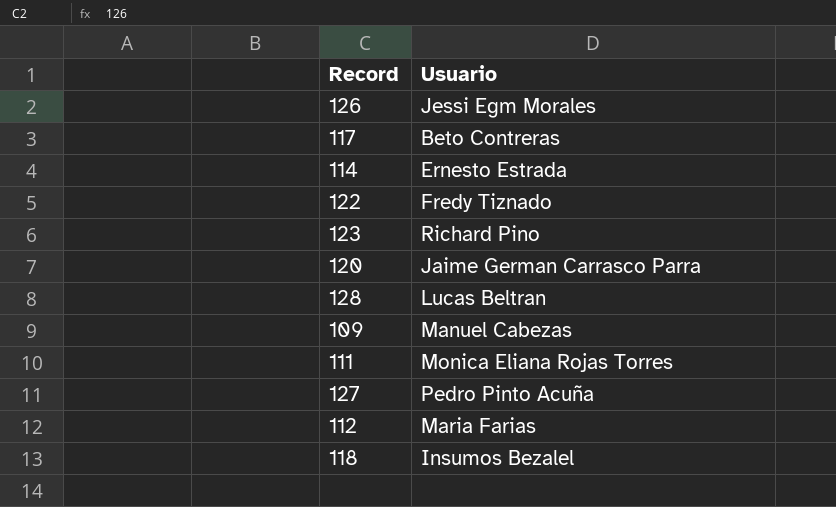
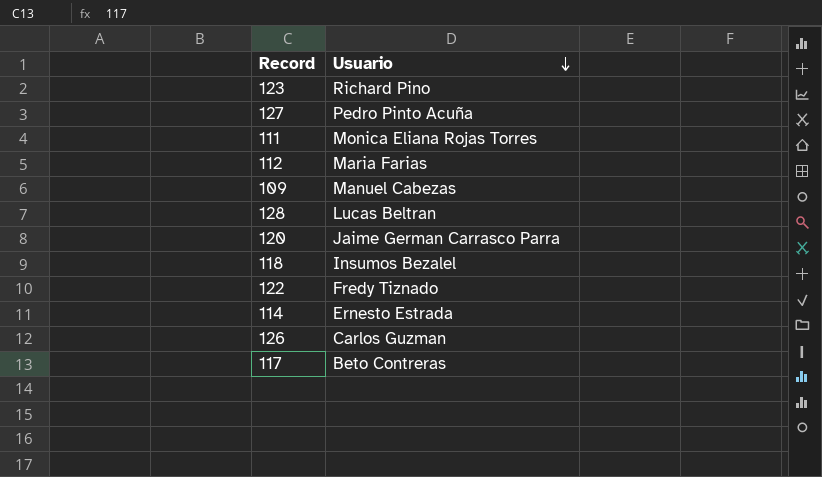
row order: none -> Usuario descending
126 | Usuario: Jessi Egm Morales -> Carlos Guzman

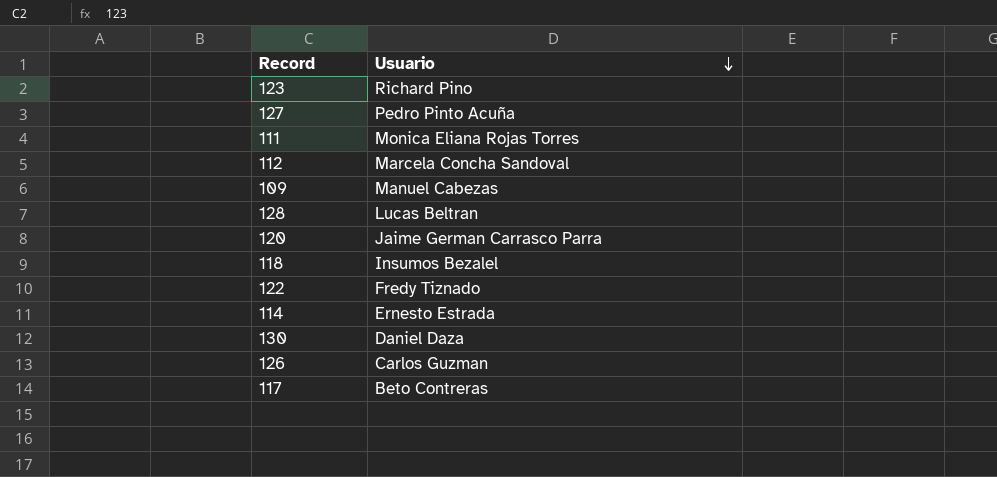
112 | Usuario: Maria Farias -> Marcela Concha Sandoval
row 130: none -> Daniel Daza

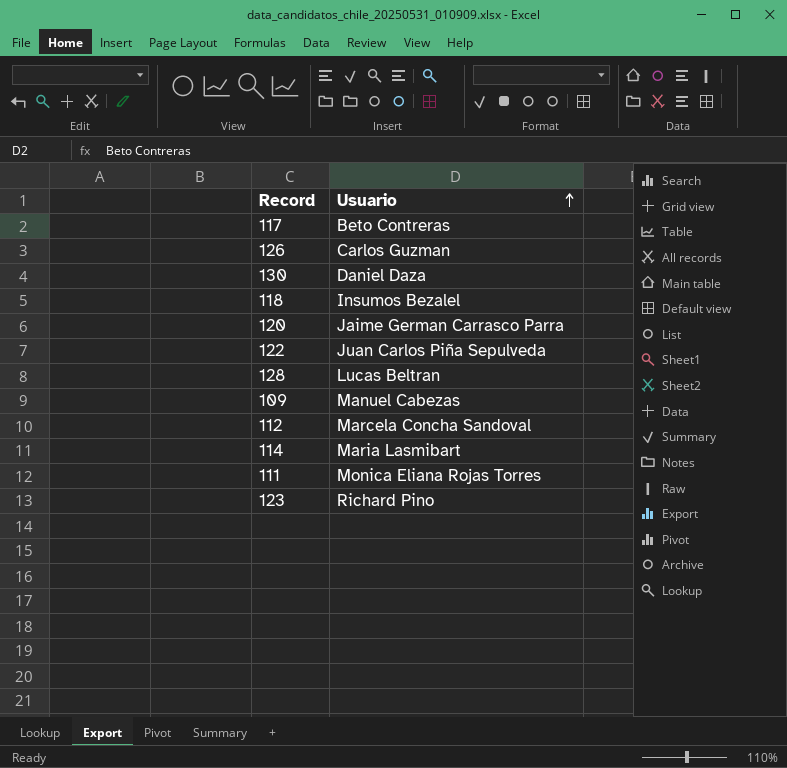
row order: Usuario descending -> Usuario ascending
row 127: Pedro Pinto Acuña -> none
122 | Usuario: Fredy Tiznado -> Juan Carlos Piña Sepulveda
114 | Usuario: Ernesto Estrada -> Maria Lasmibart

